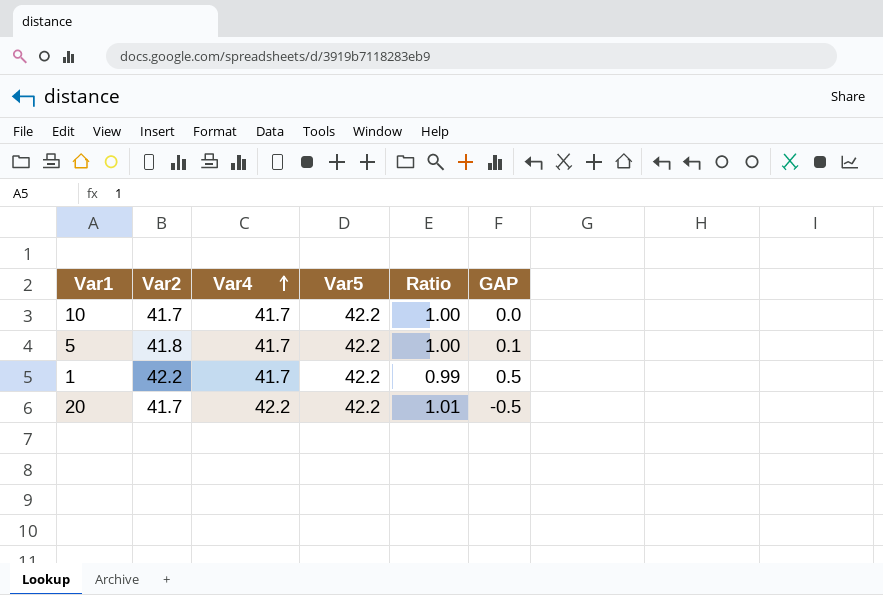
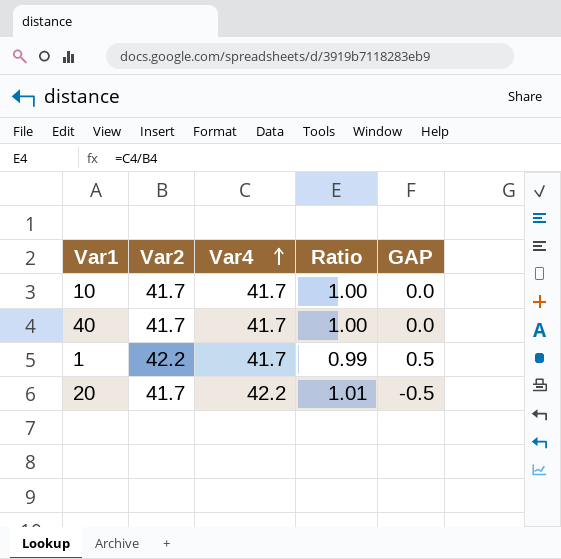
column Var5 | position: 4 -> none
row 5: 41.8 | 41.7 | 42.2 | 1.00 | 0.1 -> none
row 40: none -> 41.7 | 41.7 | 1.00 | 0.0

